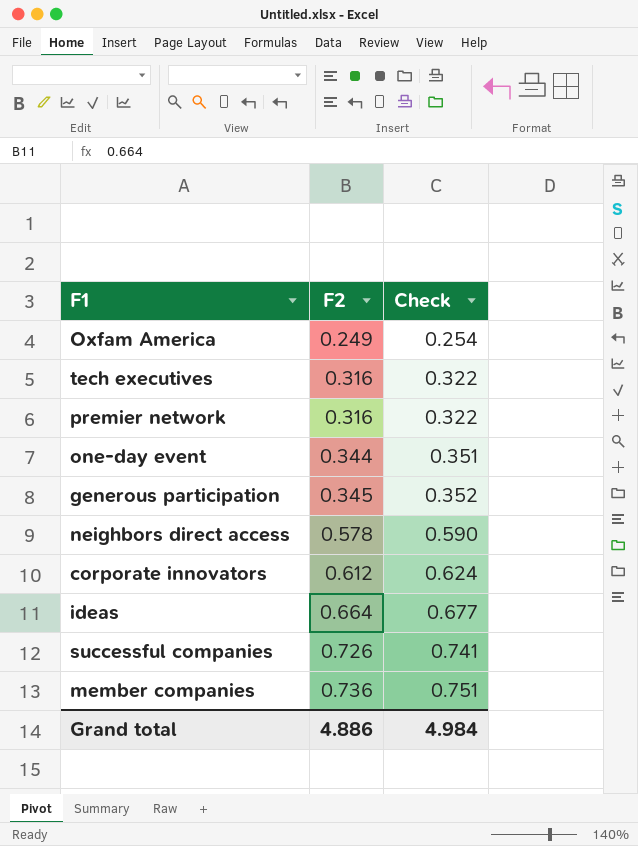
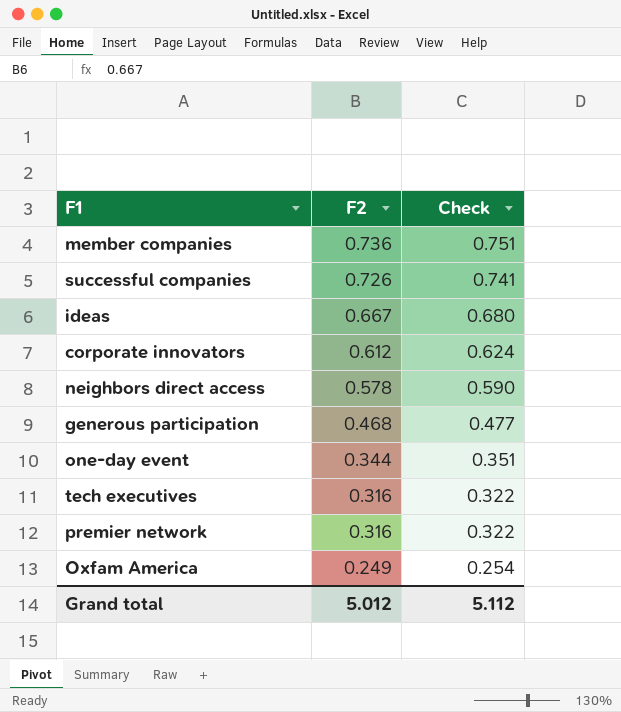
row order: F2 ascending -> F2 descending
ideas | F2: 0.664 -> 0.667
ideas | Check: 0.677 -> 0.680
generous participation | F2: 0.345 -> 0.468
generous participation | Check: 0.352 -> 0.477
Grand total | F2: 4.886 -> 5.012
Grand total | Check: 4.984 -> 5.112

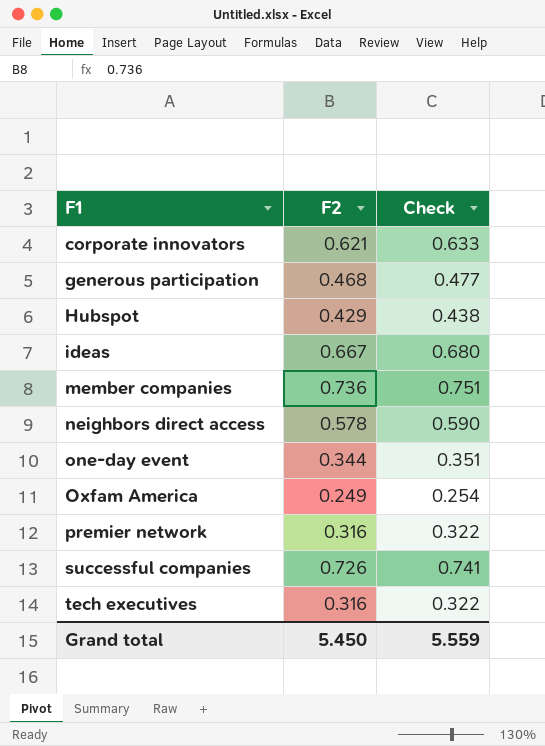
row order: F2 descending -> F1 ascending
corporate innovators | F2: 0.612 -> 0.621
corporate innovators | Check: 0.624 -> 0.633
row Hubspot: none -> 0.429 | 0.438
Grand total | F2: 5.012 -> 5.450
Grand total | Check: 5.112 -> 5.559

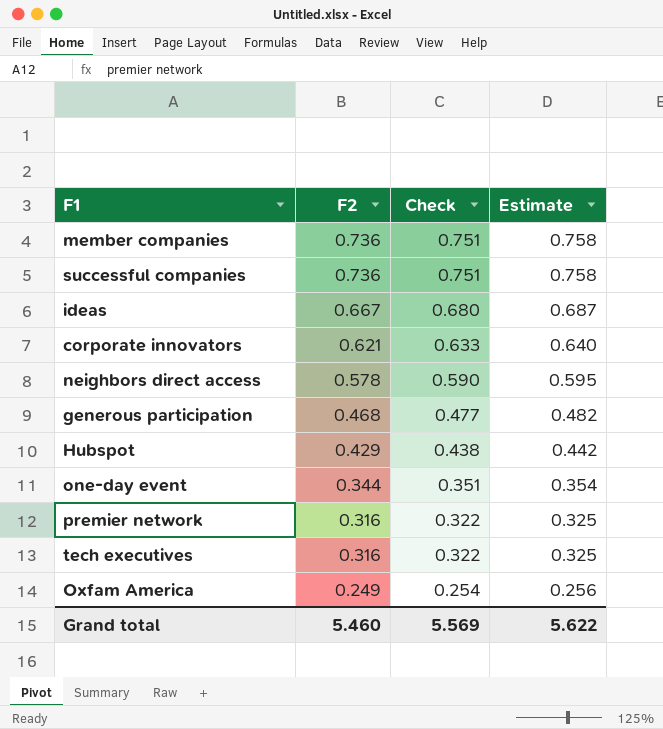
row order: F1 ascending -> F2 descending
column Estimate | formula: none -> [F2] * 1.03
successful companies | F2: 0.726 -> 0.736
successful companies | Check: 0.741 -> 0.751
Grand total | F2: 5.450 -> 5.460
Grand total | Check: 5.559 -> 5.569

